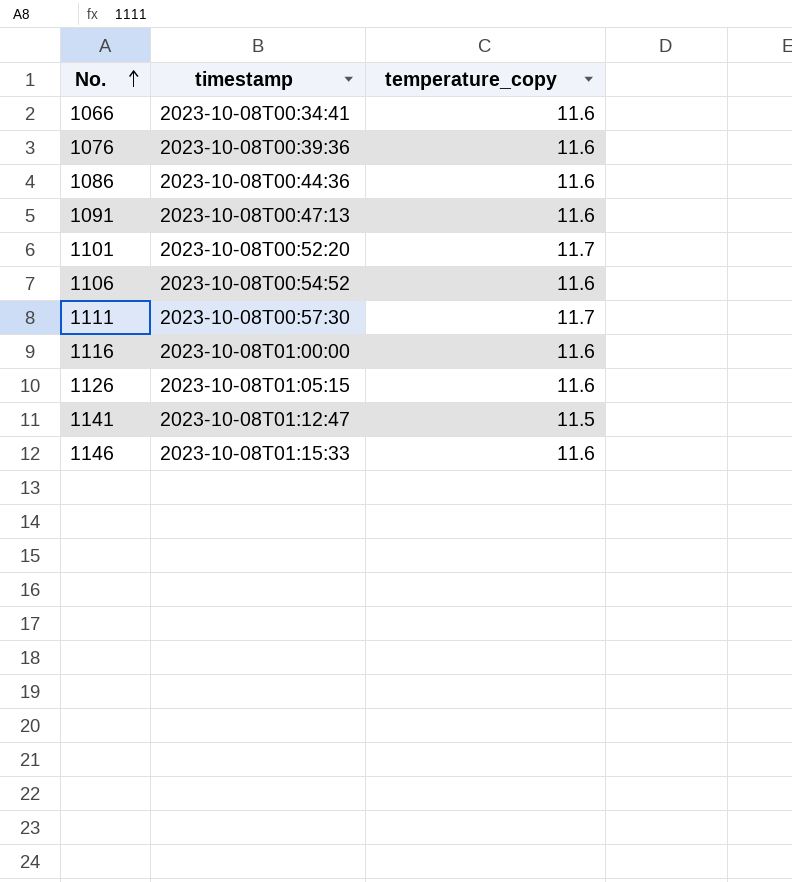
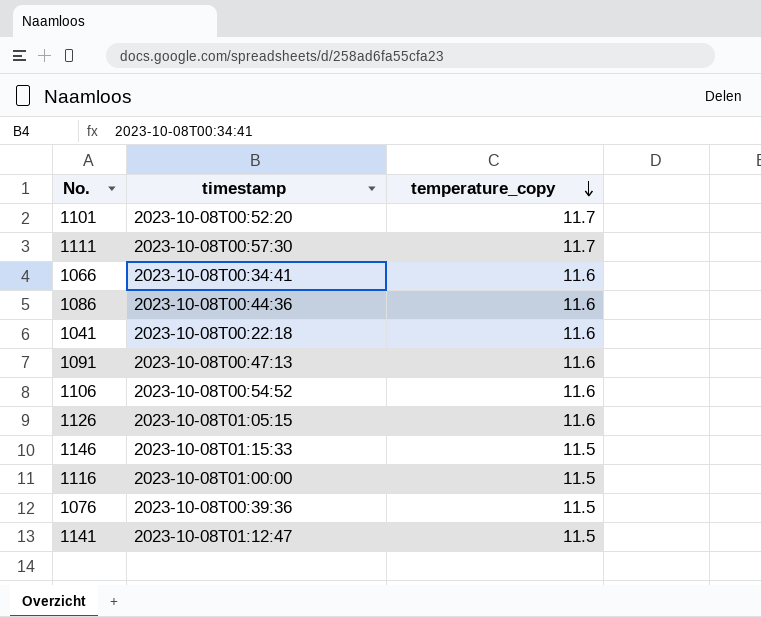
row order: No. ascending -> temperature_copy descending
row 1041: none -> 2023-10-08T00:22:18 | 11.6
1146 | temperature_copy: 11.6 -> 11.5
1116 | temperature_copy: 11.6 -> 11.5
1076 | temperature_copy: 11.6 -> 11.5

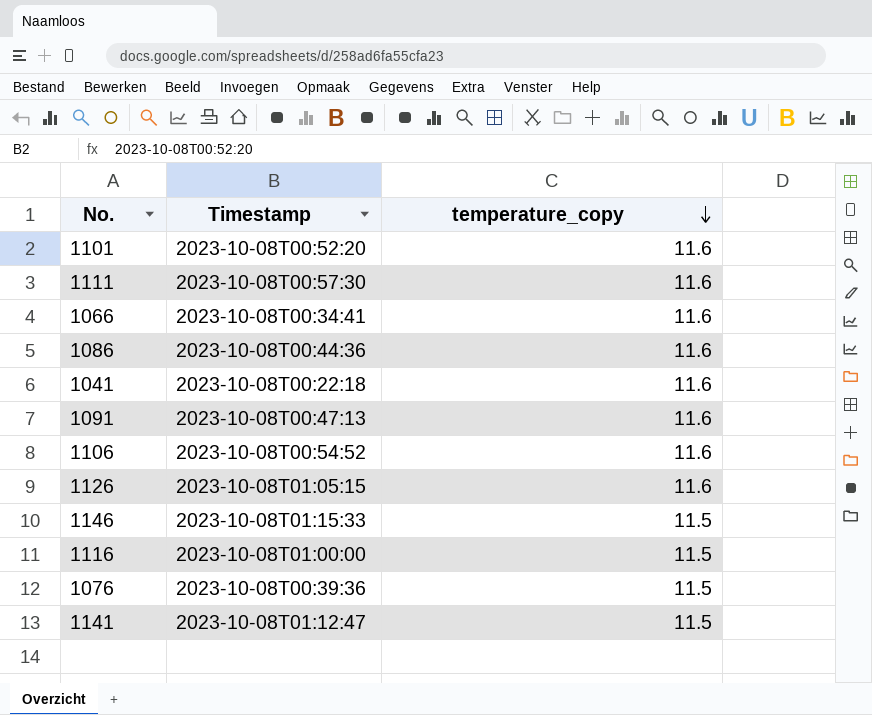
column name: timestamp -> Timestamp
1101 | temperature_copy: 11.7 -> 11.6
1111 | temperature_copy: 11.7 -> 11.6

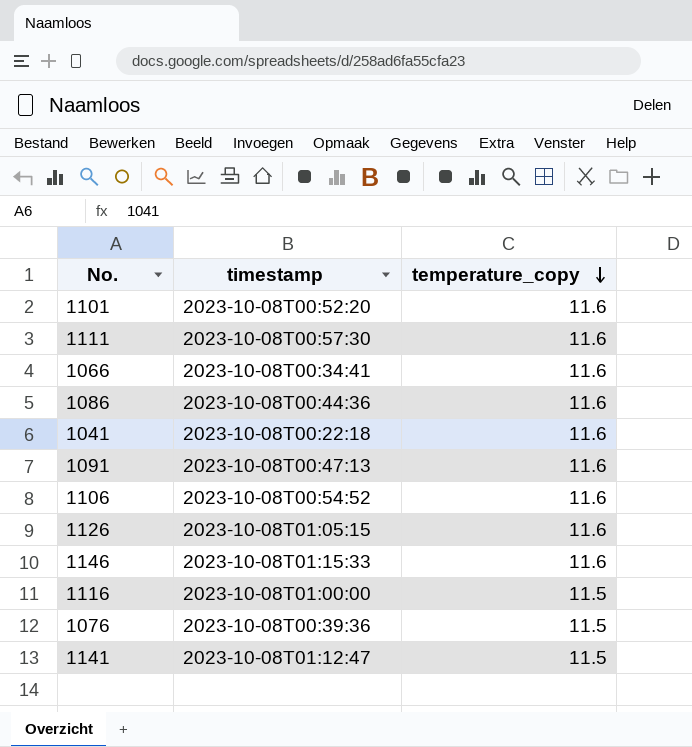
column name: Timestamp -> timestamp
1146 | temperature_copy: 11.5 -> 11.6

